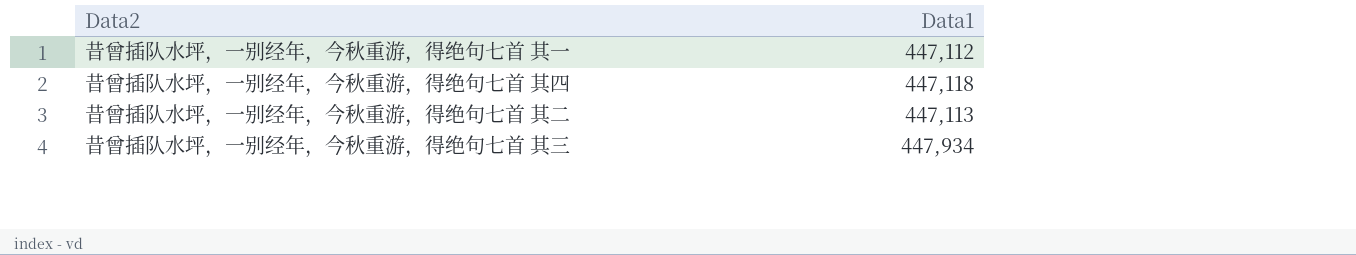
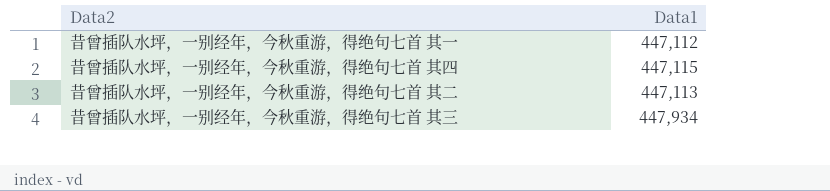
昔曾插队水坪，一别经年，今秋重游，得绝句七首 其四 | Data1: 447,118 -> 447,115

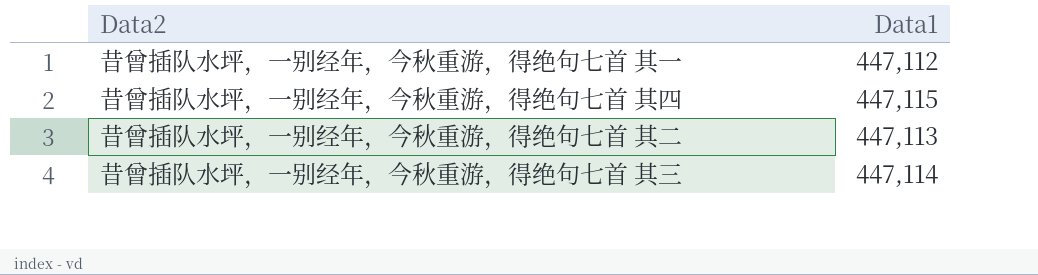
昔曾插队水坪，一别经年，今秋重游，得绝句七首 其三 | Data1: 447,934 -> 447,114

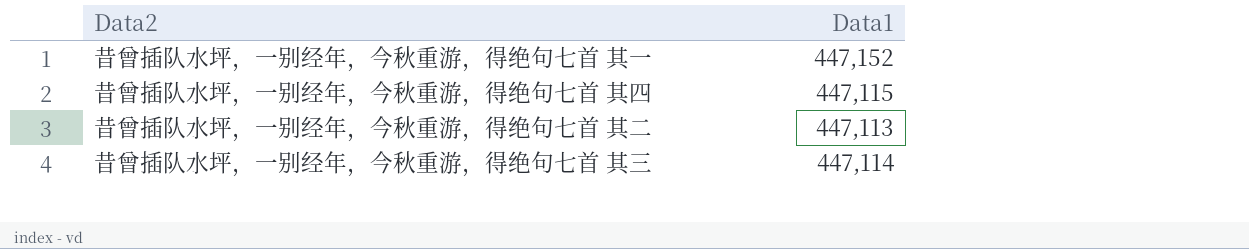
昔曾插队水坪，一别经年，今秋重游，得绝句七首 其一 | Data1: 447,112 -> 447,152

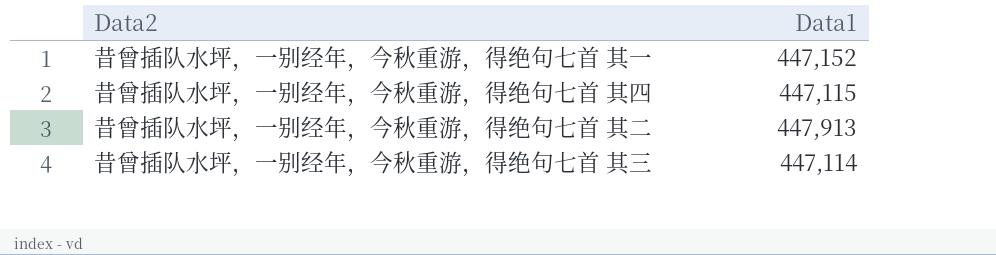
昔曾插队水坪，一别经年，今秋重游，得绝句七首 其二 | Data1: 447,113 -> 447,913

